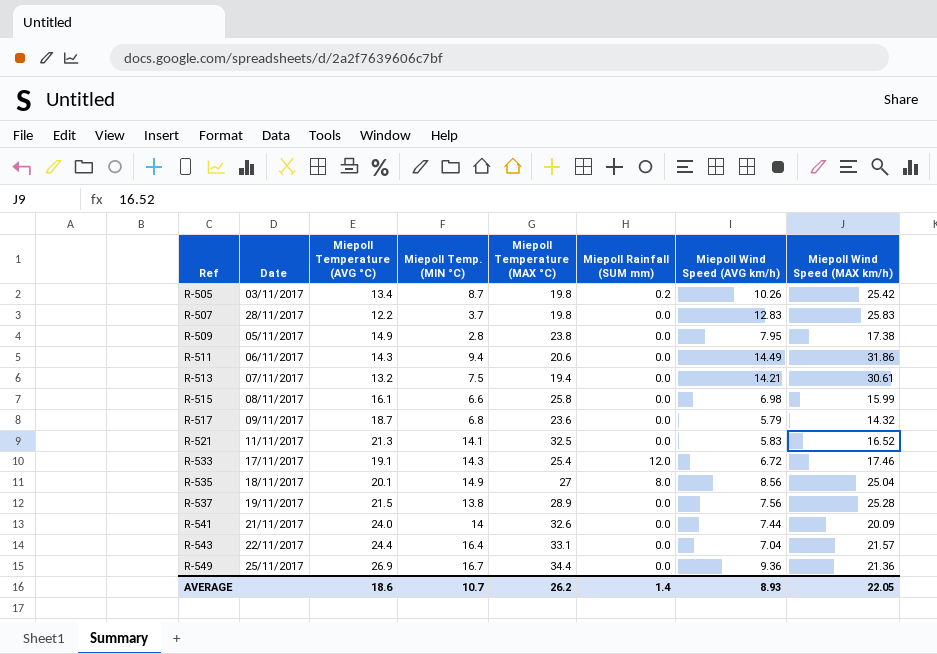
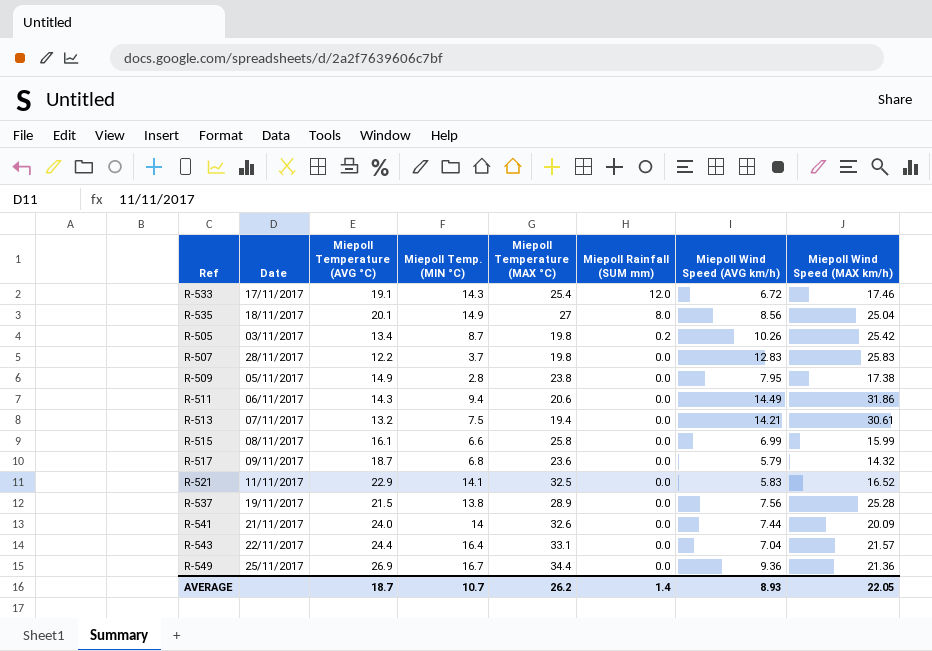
row order: Ref ascending -> Miepoll Rainfall (SUM mm) descending
R-515 | Miepoll Wind Speed (AVG km/h): 6.98 -> 6.99
R-521 | Miepoll Temperature (AVG °C): 21.3 -> 22.9
AVERAGE | Miepoll Temperature (AVG °C): 18.6 -> 18.7

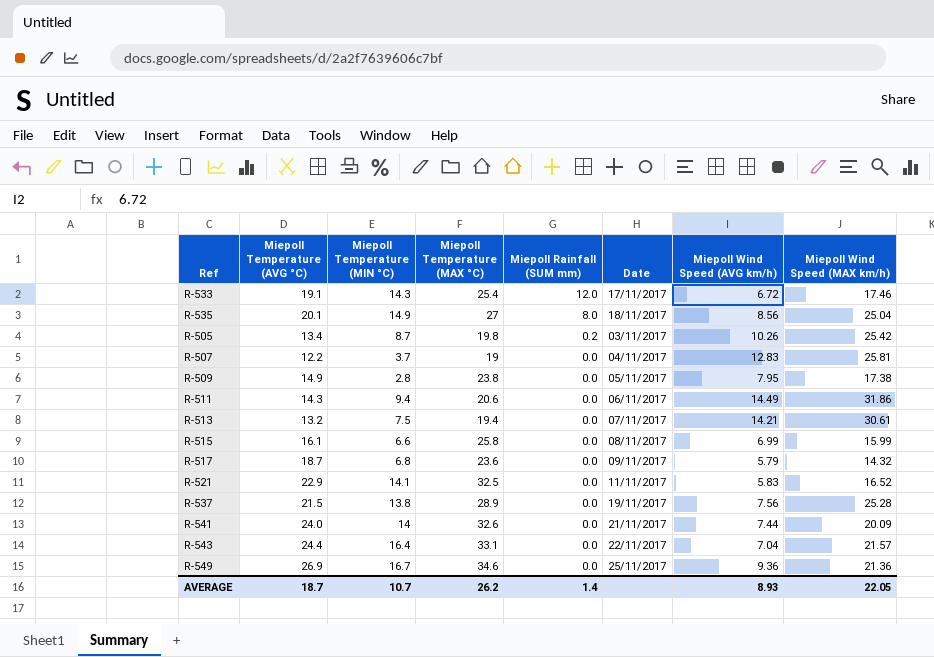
column name: Miepoll Temp. (MIN °C) -> Miepoll Temperature (MIN °C)
column Date | position: 2 -> 6
R-507 | Miepoll Temperature (MAX °C): 19.8 -> 19
R-507 | Date: 28/11/2017 -> 04/11/2017
R-507 | Miepoll Wind Speed (MAX km/h): 25.83 -> 25.81
R-549 | Miepoll Temperature (MAX °C): 34.4 -> 34.6

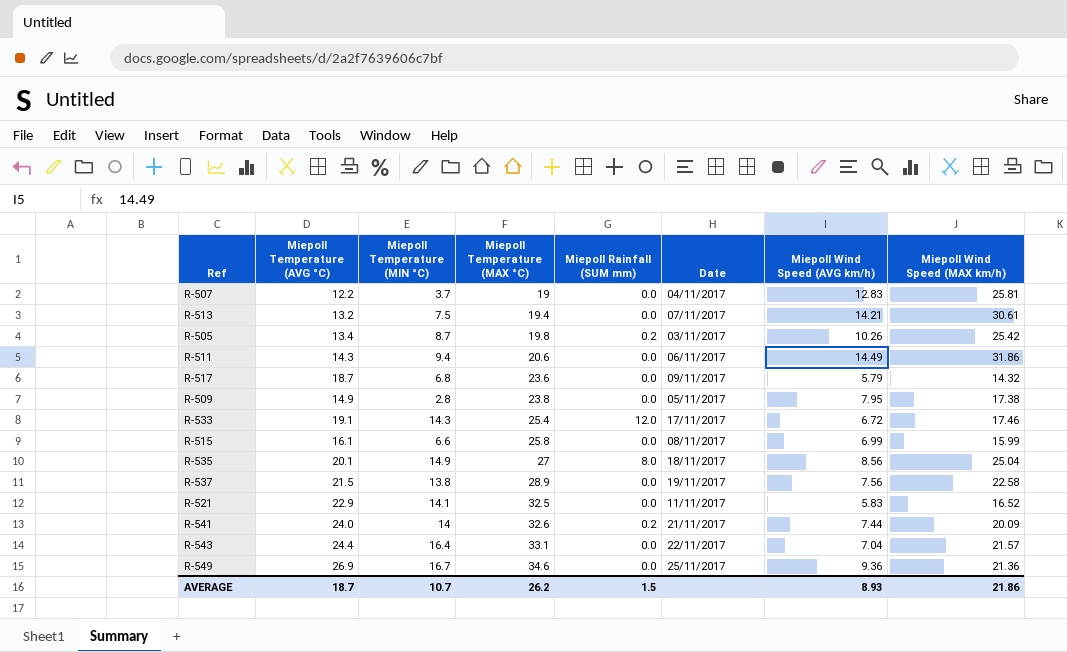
row order: Miepoll Rainfall (SUM mm) descending -> Miepoll Temperature (MAX °C) ascending
R-537 | Miepoll Wind Speed (MAX km/h): 25.28 -> 22.58
R-541 | Miepoll Rainfall (SUM mm): 0.0 -> 0.2
AVERAGE | Miepoll Rainfall (SUM mm): 1.4 -> 1.5
AVERAGE | Miepoll Wind Speed (MAX km/h): 22.05 -> 21.86

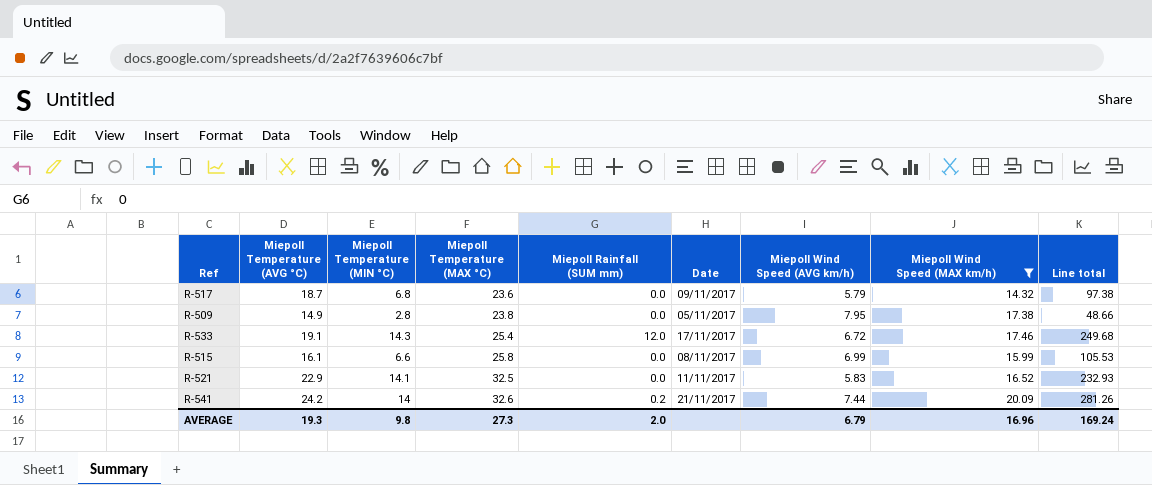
filter: none -> Miepoll Wind Speed (MAX km/h) <= 20.09
column Line total | formula: none -> [Miepoll Temperature (MIN °C)] * [Miepoll Wind Speed (MAX km/h)]
R-541 | Miepoll Temperature (AVG °C): 24.0 -> 24.2
AVERAGE | Miepoll Temperature (AVG °C): 18.7 -> 19.3
AVERAGE | Miepoll Temperature (MIN °C): 10.7 -> 9.8
AVERAGE | Miepoll Temperature (MAX °C): 26.2 -> 27.3
AVERAGE | Miepoll Rainfall (SUM mm): 1.5 -> 2.0
AVERAGE | Miepoll Wind Speed (AVG km/h): 8.93 -> 6.79
AVERAGE | Miepoll Wind Speed (MAX km/h): 21.86 -> 16.96

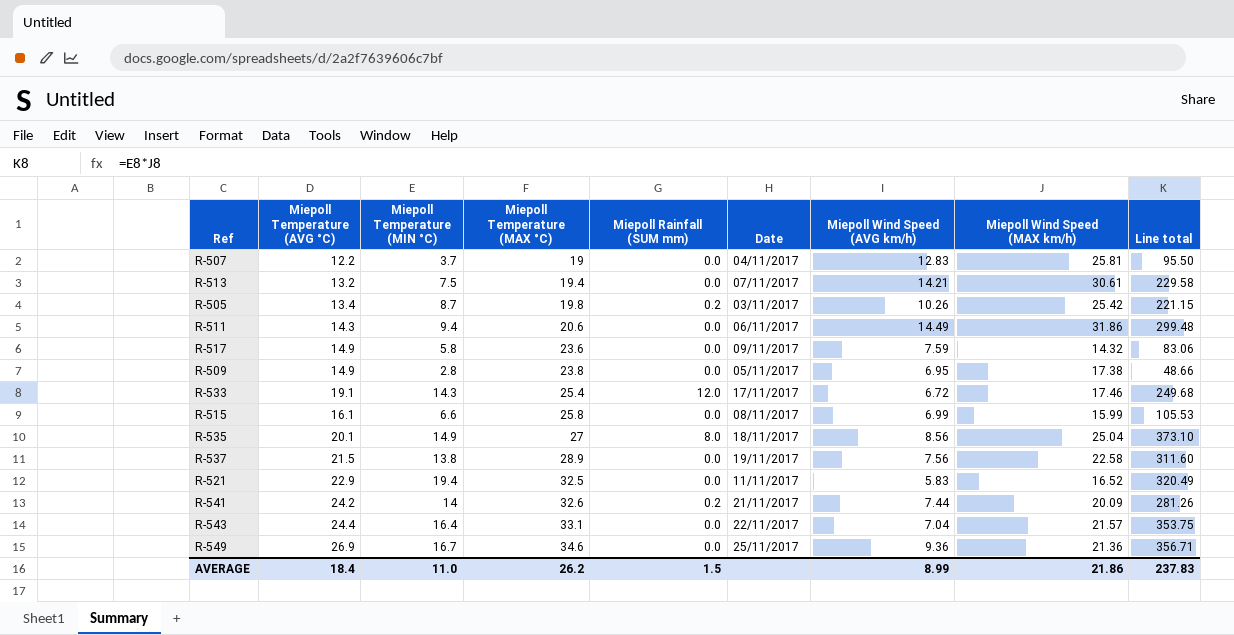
filter: Miepoll Wind Speed (MAX km/h) <= 20.09 -> none
R-517 | Miepoll Temperature (AVG °C): 18.7 -> 14.9
R-517 | Miepoll Temperature (MIN °C): 6.8 -> 5.8
R-517 | Miepoll Wind Speed (AVG km/h): 5.79 -> 7.59
R-517 | Line total: 97.38 -> 83.06
R-509 | Miepoll Wind Speed (AVG km/h): 7.95 -> 6.95
R-521 | Miepoll Temperature (MIN °C): 14.1 -> 19.4
R-521 | Line total: 232.93 -> 320.49
AVERAGE | Miepoll Temperature (AVG °C): 19.3 -> 18.4
AVERAGE | Miepoll Temperature (MIN °C): 9.8 -> 11.0
AVERAGE | Miepoll Temperature (MAX °C): 27.3 -> 26.2
AVERAGE | Miepoll Rainfall (SUM mm): 2.0 -> 1.5
AVERAGE | Miepoll Wind Speed (AVG km/h): 6.79 -> 8.99
AVERAGE | Miepoll Wind Speed (MAX km/h): 16.96 -> 21.86
AVERAGE | Line total: 169.24 -> 237.83

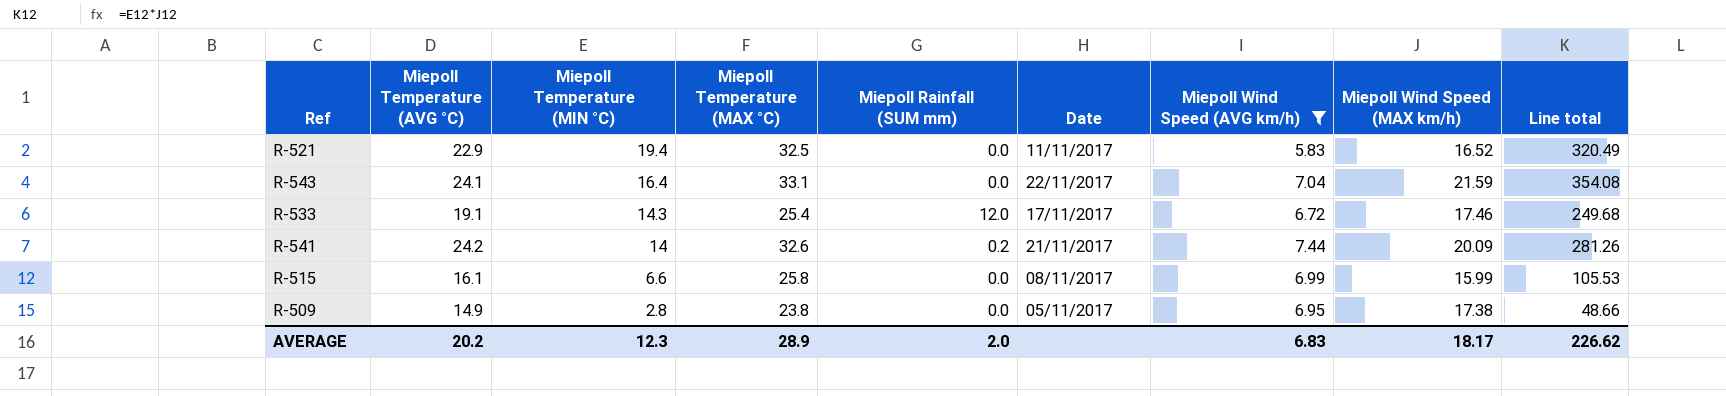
filter: none -> Miepoll Wind Speed (AVG km/h) <= 7.44
row order: Miepoll Temperature (MAX °C) ascending -> Miepoll Temperature (MIN °C) descending
R-543 | Miepoll Temperature (AVG °C): 24.4 -> 24.1
R-543 | Miepoll Wind Speed (MAX km/h): 21.57 -> 21.59
R-543 | Line total: 353.75 -> 354.08
AVERAGE | Miepoll Temperature (AVG °C): 18.4 -> 20.2
AVERAGE | Miepoll Temperature (MIN °C): 11.0 -> 12.3
AVERAGE | Miepoll Temperature (MAX °C): 26.2 -> 28.9
AVERAGE | Miepoll Rainfall (SUM mm): 1.5 -> 2.0
AVERAGE | Miepoll Wind Speed (AVG km/h): 8.99 -> 6.83
AVERAGE | Miepoll Wind Speed (MAX km/h): 21.86 -> 18.17
AVERAGE | Line total: 237.83 -> 226.62

